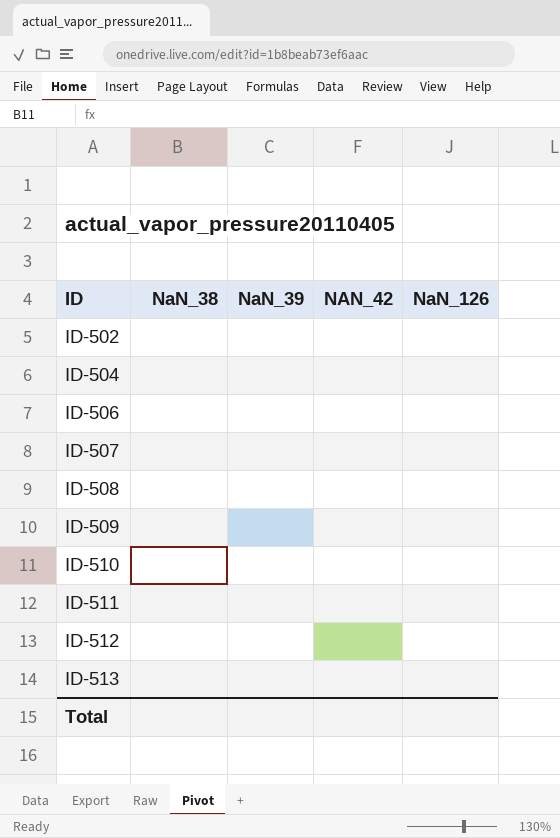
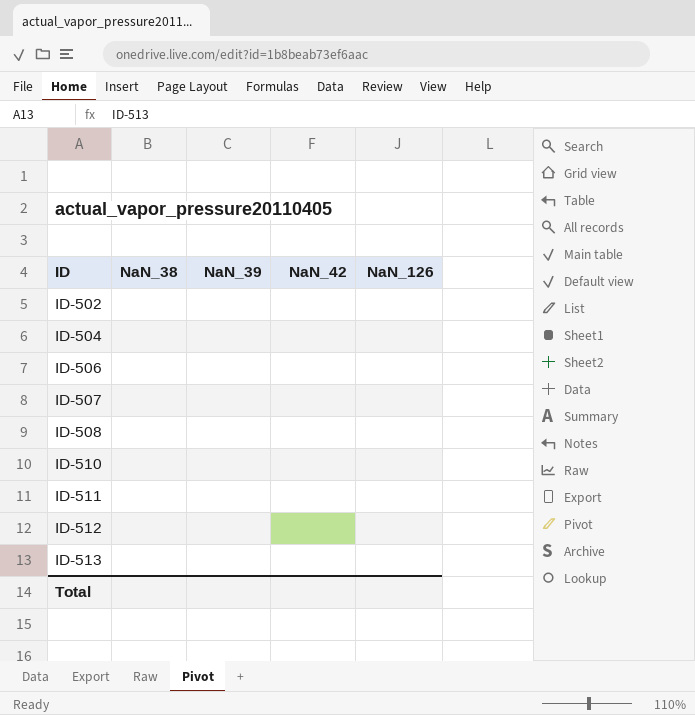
column name: NAN_42 -> NaN_42
row ID-509: none | none | none | none -> none

